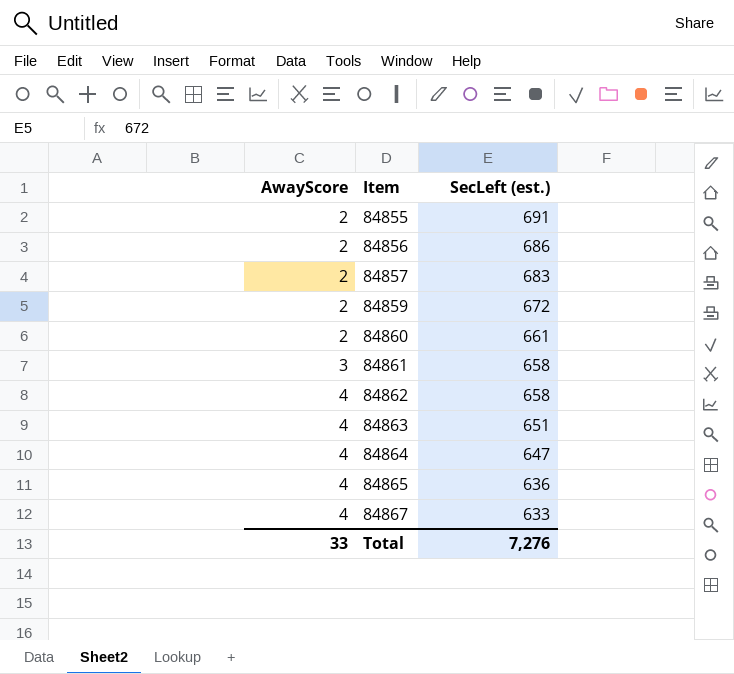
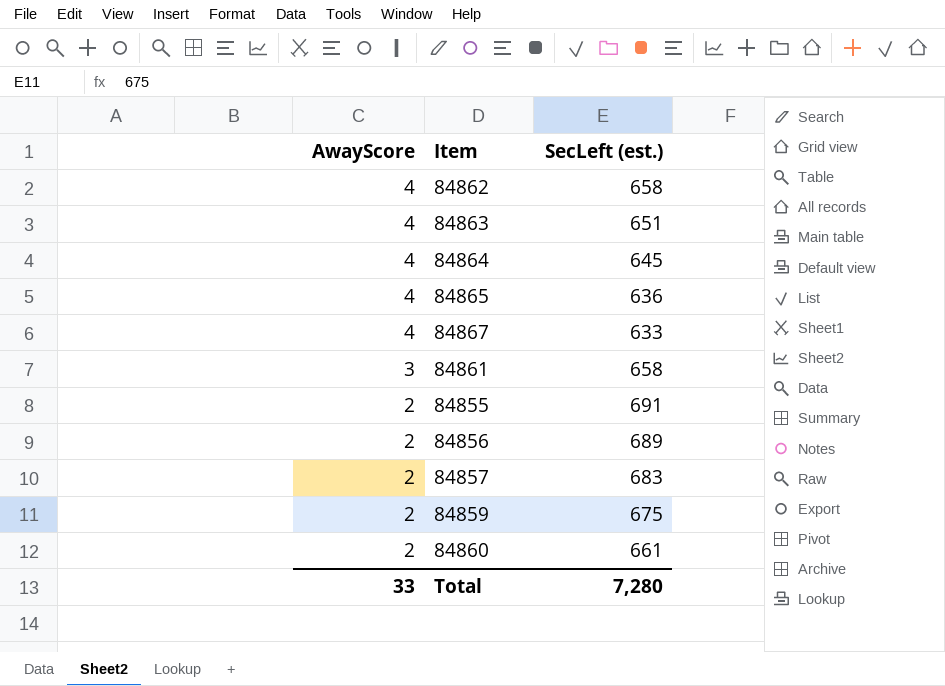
row order: AwayScore ascending -> AwayScore descending
84864 | SecLeft (est.): 647 -> 645
84856 | SecLeft (est.): 686 -> 689
84859 | SecLeft (est.): 672 -> 675
Total | SecLeft (est.): 7,276 -> 7,280

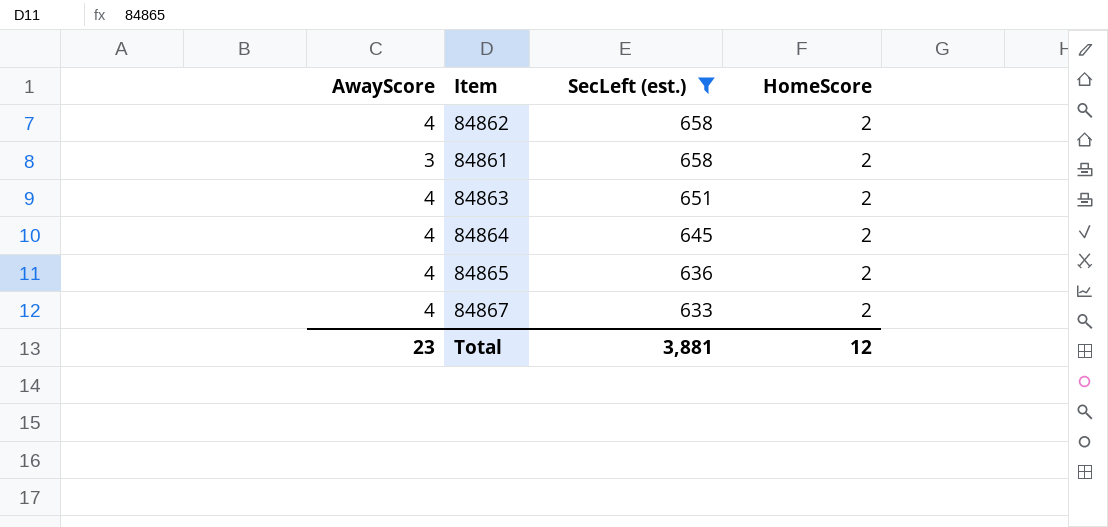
filter: none -> SecLeft (est.) <= 658
row order: AwayScore descending -> SecLeft (est.) descending
column HomeScore | position: none -> 4
Total | AwayScore: 33 -> 23
Total | SecLeft (est.): 7,280 -> 3,881

